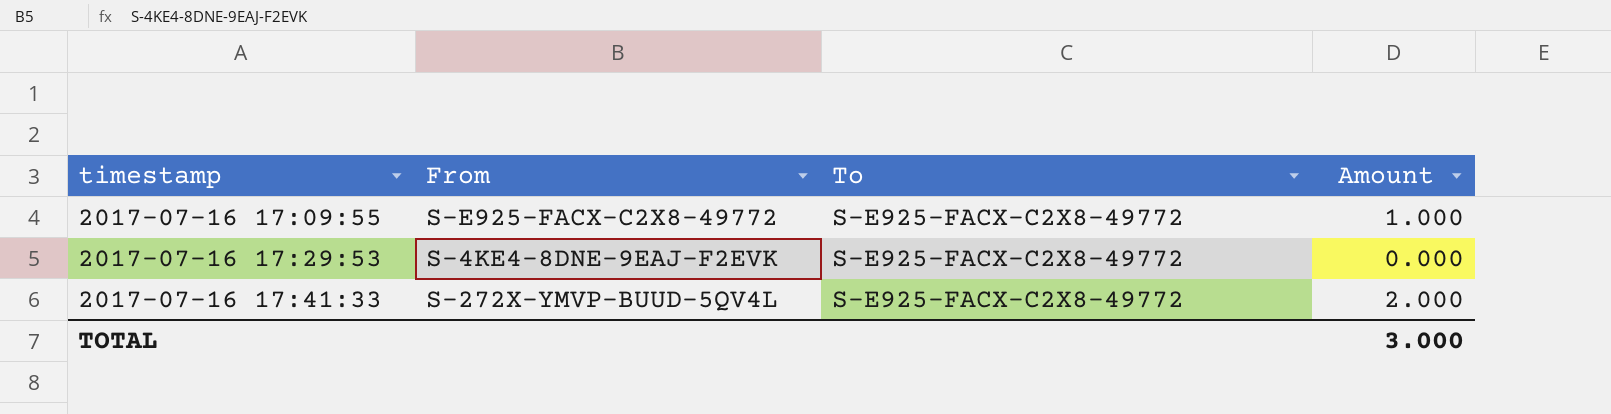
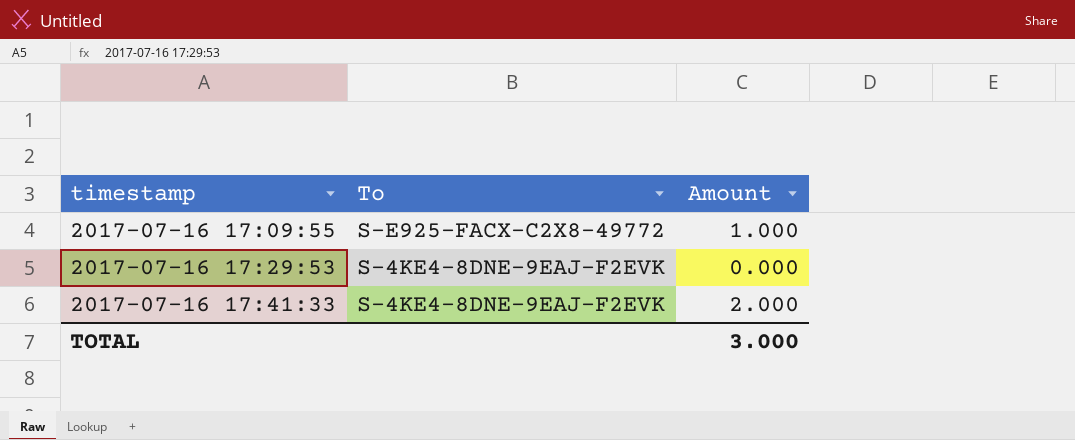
column From | position: 2 -> none
2017-07-16 17:29:53 | To: S-E925-FACX-C2X8-49772 -> S-4KE4-8DNE-9EAJ-F2EVK
2017-07-16 17:41:33 | To: S-E925-FACX-C2X8-49772 -> S-4KE4-8DNE-9EAJ-F2EVK

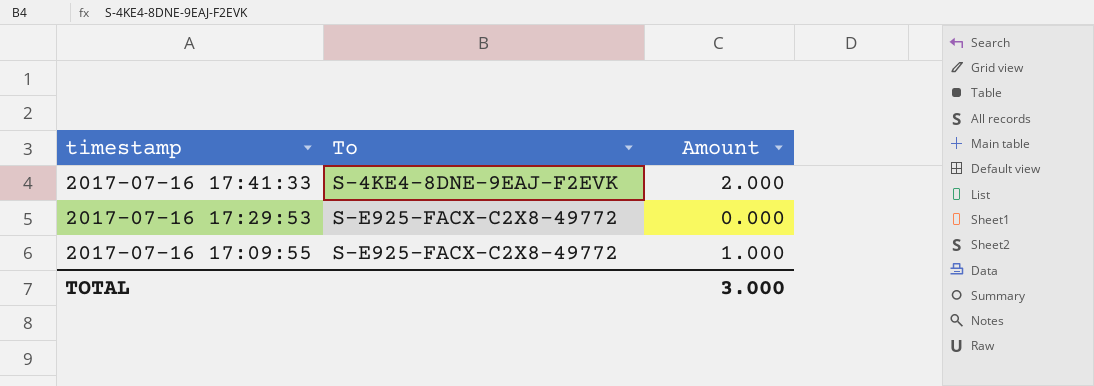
row order: timestamp ascending -> timestamp descending
2017-07-16 17:29:53 | To: S-4KE4-8DNE-9EAJ-F2EVK -> S-E925-FACX-C2X8-49772

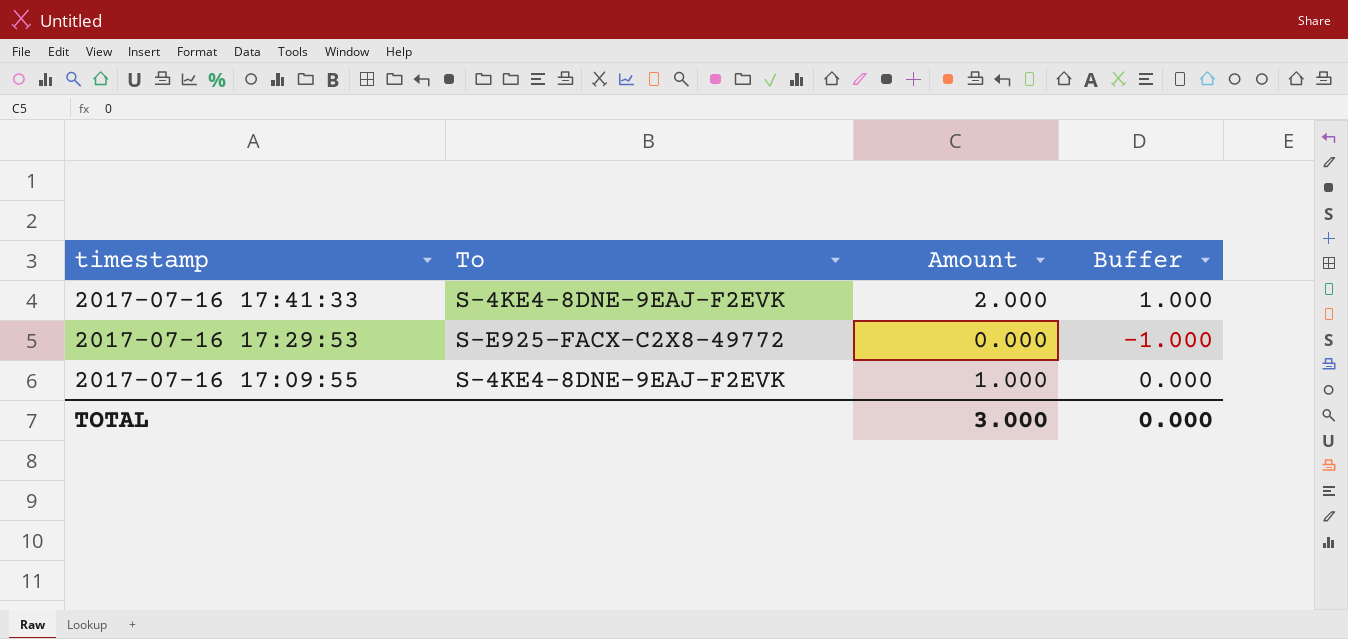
column Buffer | formula: none -> [Amount] - 1
2017-07-16 17:09:55 | To: S-E925-FACX-C2X8-49772 -> S-4KE4-8DNE-9EAJ-F2EVK

